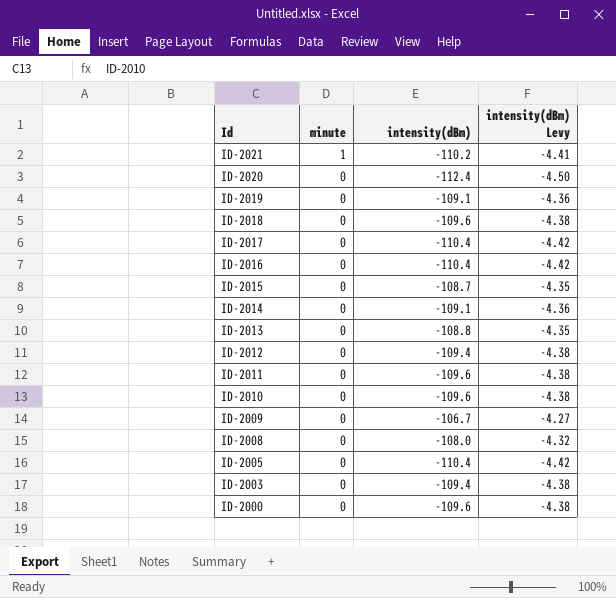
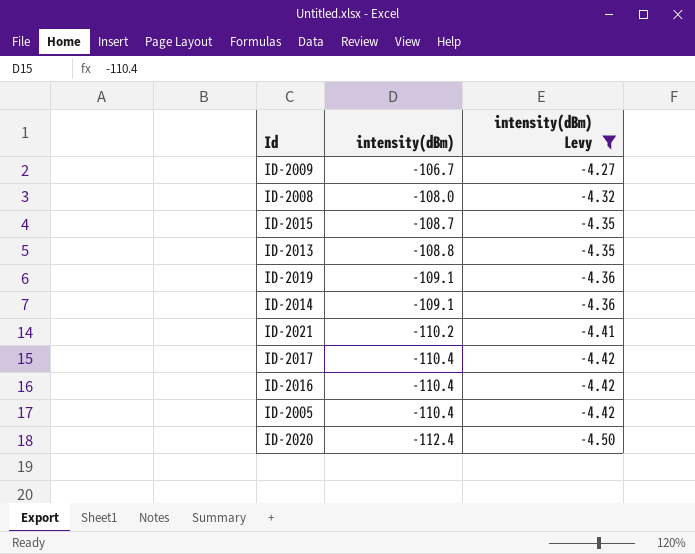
filter: none -> intensity(dBm) Levy != -4.38
row order: Id descending -> intensity(dBm) descending
column minute | position: 2 -> none

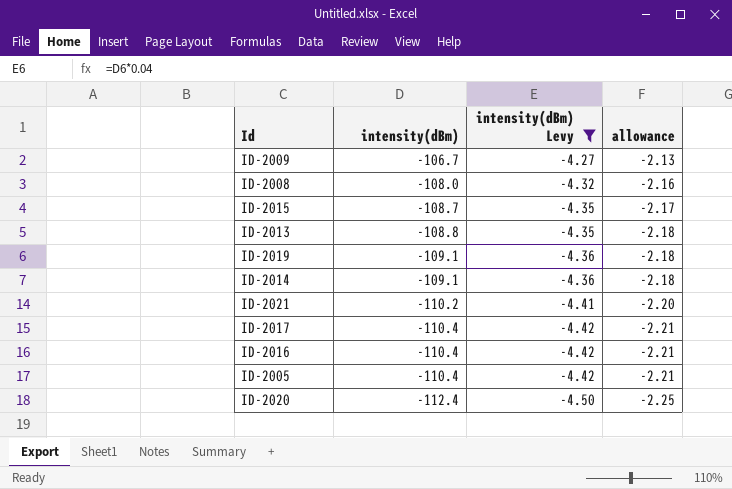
column allowance | formula: none -> [intensity(dBm)] * 0.02

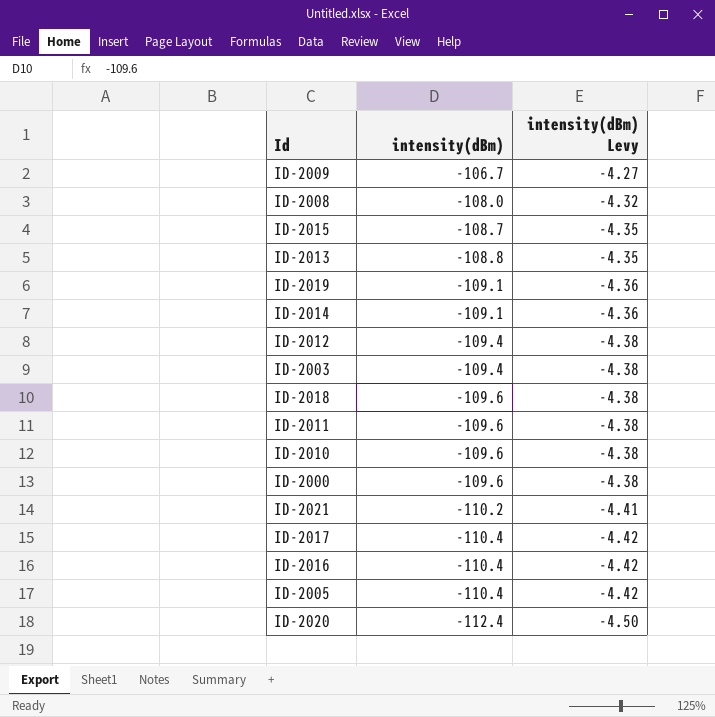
filter: intensity(dBm) Levy != -4.38 -> none
column allowance | formula: [intensity(dBm)] * 0.02 -> none

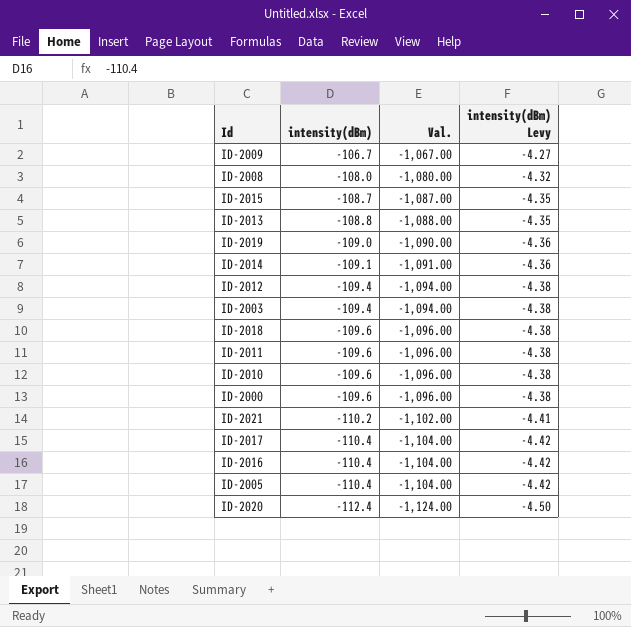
column Val. | formula: none -> [intensity(dBm)] * 10
ID-2019 | intensity(dBm): -109.1 -> -109.0

